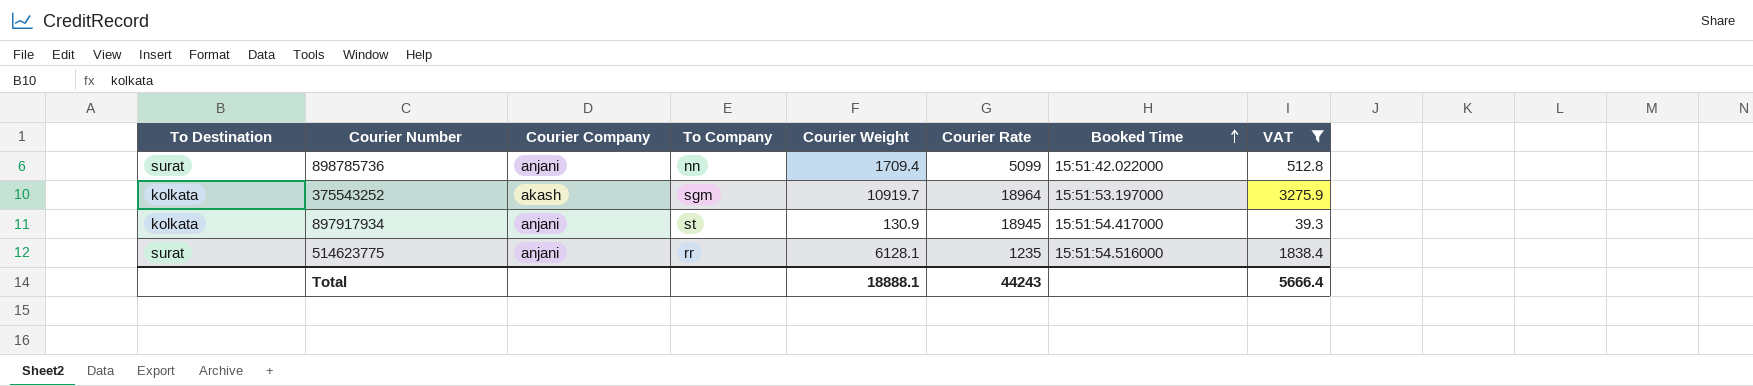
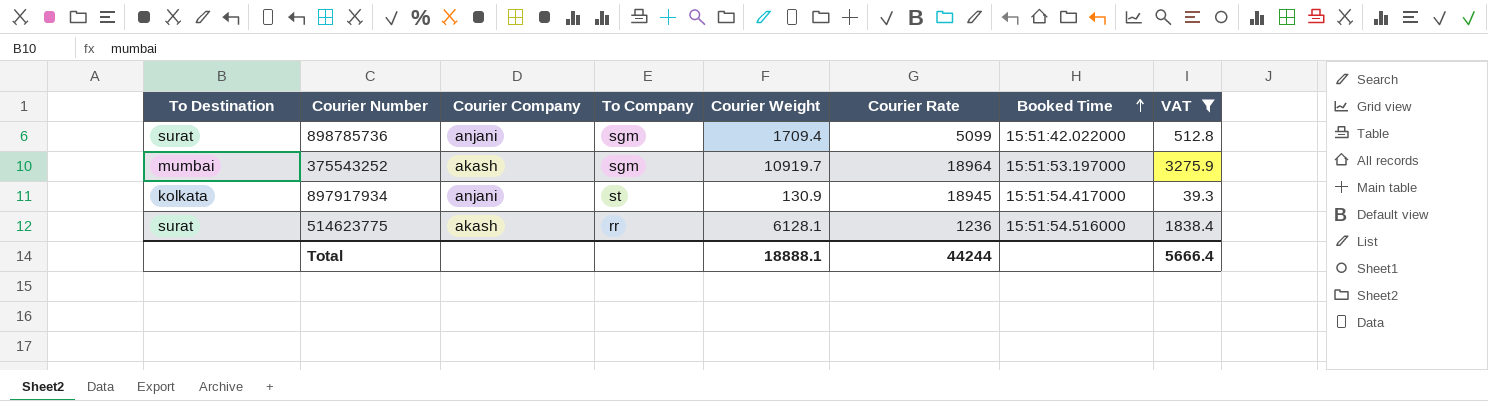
898785736 | To Company: nn -> sgm
375543252 | To Destination: kolkata -> mumbai
514623775 | Courier Company: anjani -> akash
514623775 | Courier Rate: 1235 -> 1236
Total | Courier Rate: 44243 -> 44244

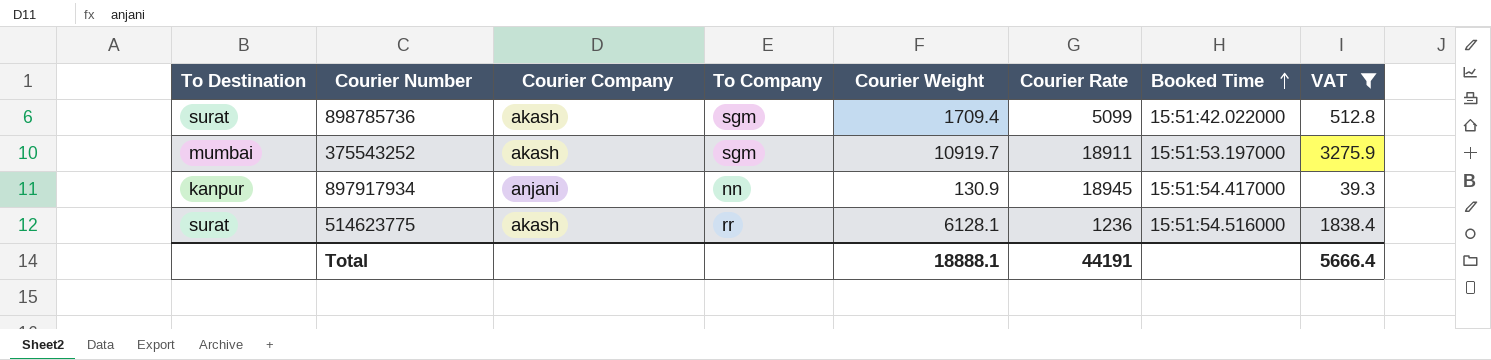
898785736 | Courier Company: anjani -> akash
375543252 | Courier Rate: 18964 -> 18911
897917934 | To Destination: kolkata -> kanpur
897917934 | To Company: st -> nn
Total | Courier Rate: 44244 -> 44191

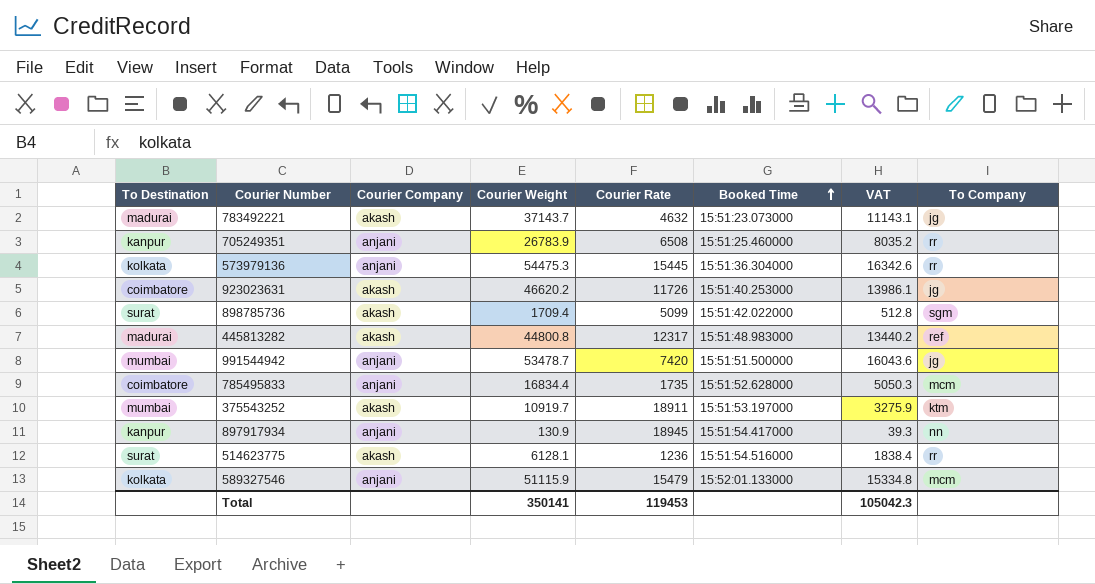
filter: VAT <= 3275.9 -> none
column To Company | position: 4 -> 8
375543252 | To Company: sgm -> ktm
Total | Courier Weight: 18888.1 -> 350141
Total | Courier Rate: 44191 -> 119453
Total | VAT: 5666.4 -> 105042.3

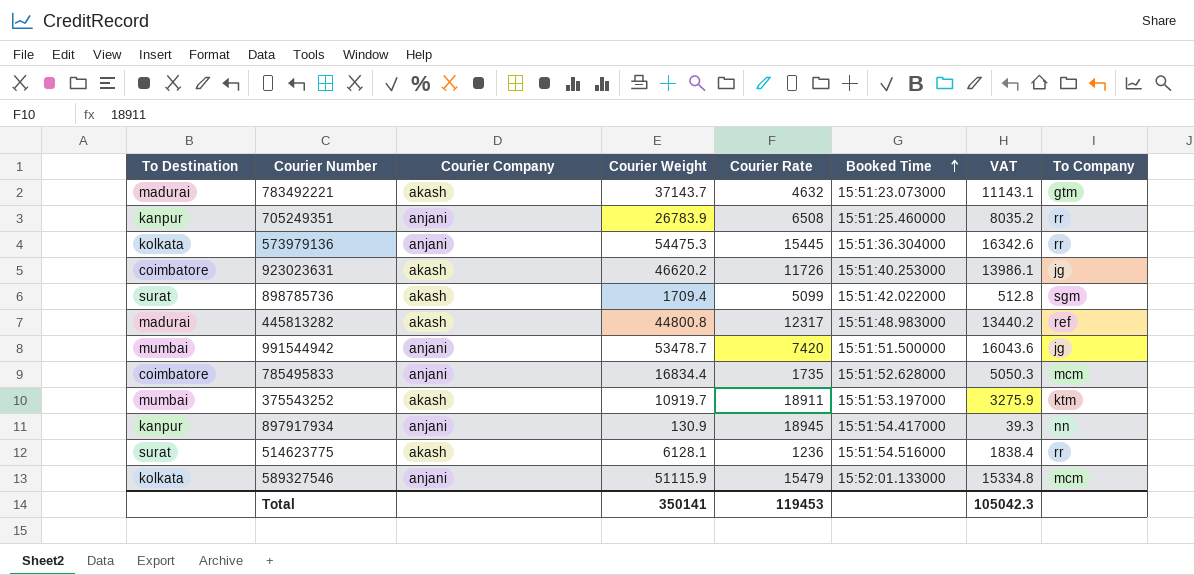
783492221 | To Company: jg -> gtm

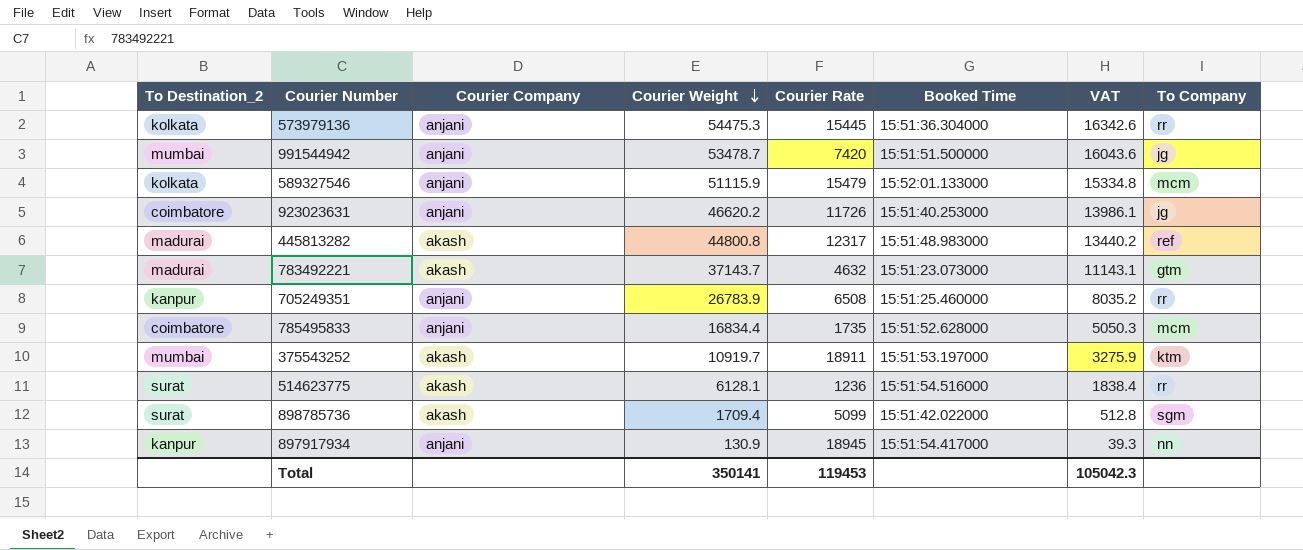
row order: Booked Time ascending -> Courier Weight descending
column name: To Destination -> To Destination_2
923023631 | Courier Company: akash -> anjani

